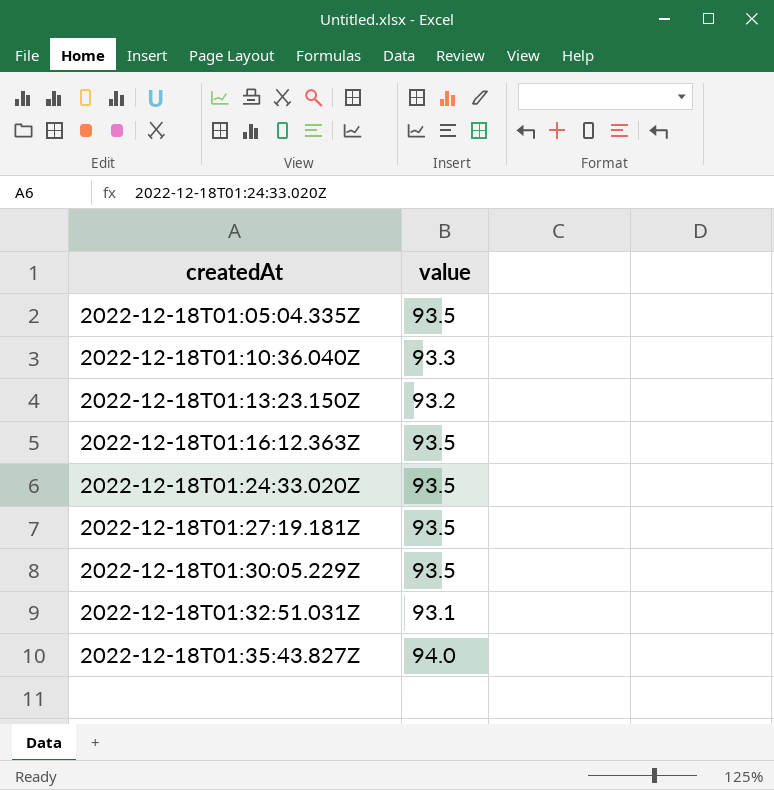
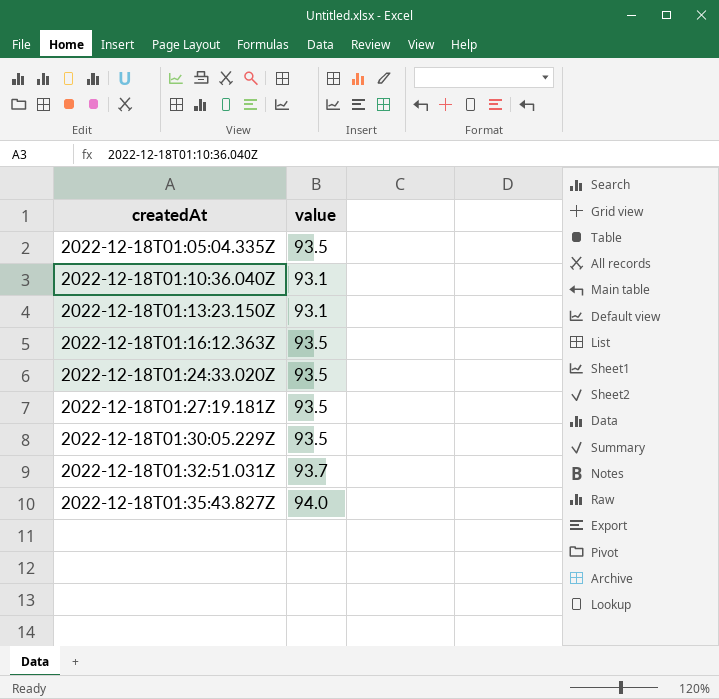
2022-12-18T01:10:36.040Z | value: 93.3 -> 93.1
2022-12-18T01:13:23.150Z | value: 93.2 -> 93.1
2022-12-18T01:32:51.031Z | value: 93.1 -> 93.7

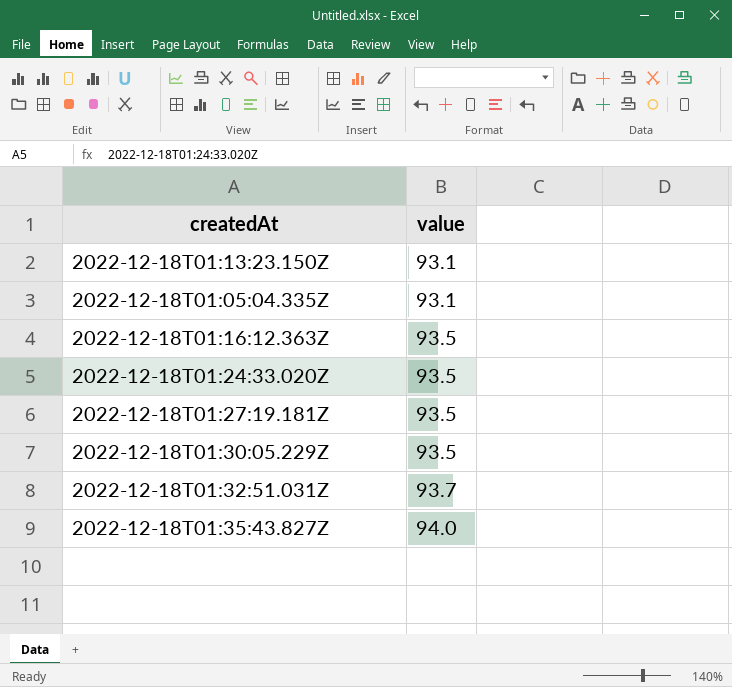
row order: createdAt ascending -> value ascending
row 2022-12-18T01:10:36.040Z: 93.1 -> none
2022-12-18T01:05:04.335Z | value: 93.5 -> 93.1

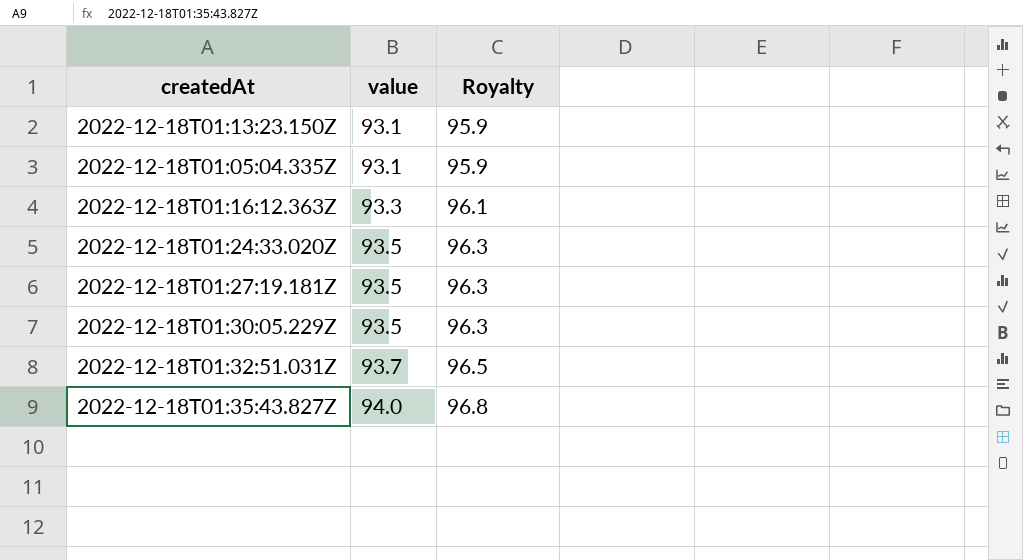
column Royalty | formula: none -> [value] * 1.03
2022-12-18T01:16:12.363Z | value: 93.5 -> 93.3

